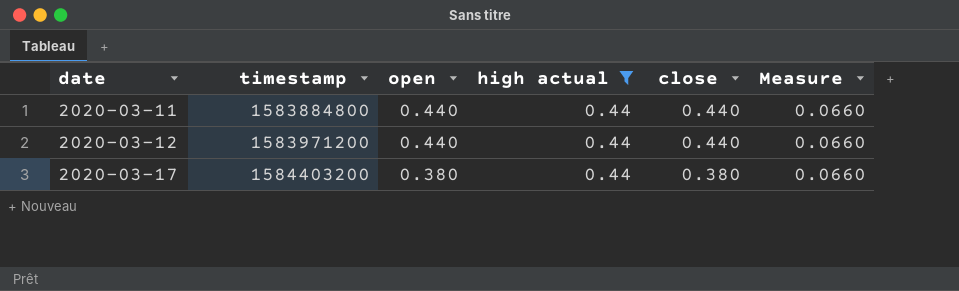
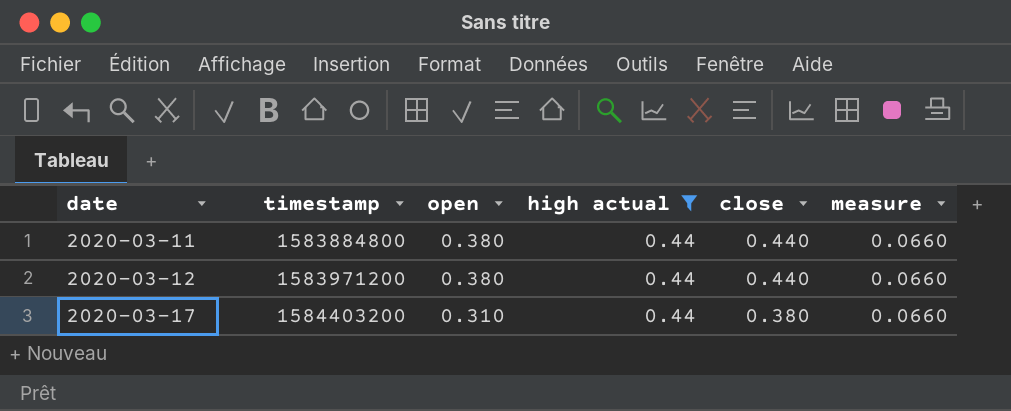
column name: Measure -> measure
2020-03-11 | open: 0.440 -> 0.380
2020-03-12 | open: 0.440 -> 0.380
2020-03-17 | open: 0.380 -> 0.310

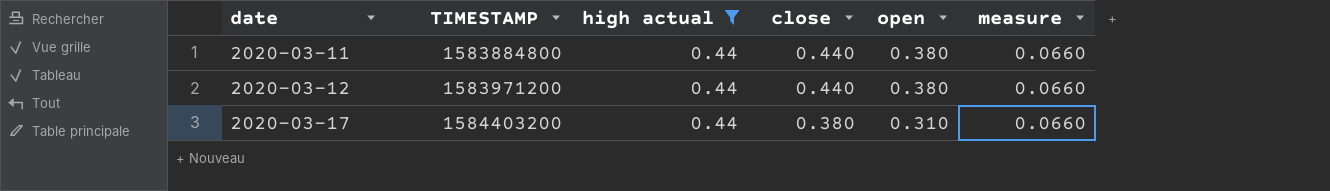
column name: timestamp -> TIMESTAMP
column open | position: 3 -> 5

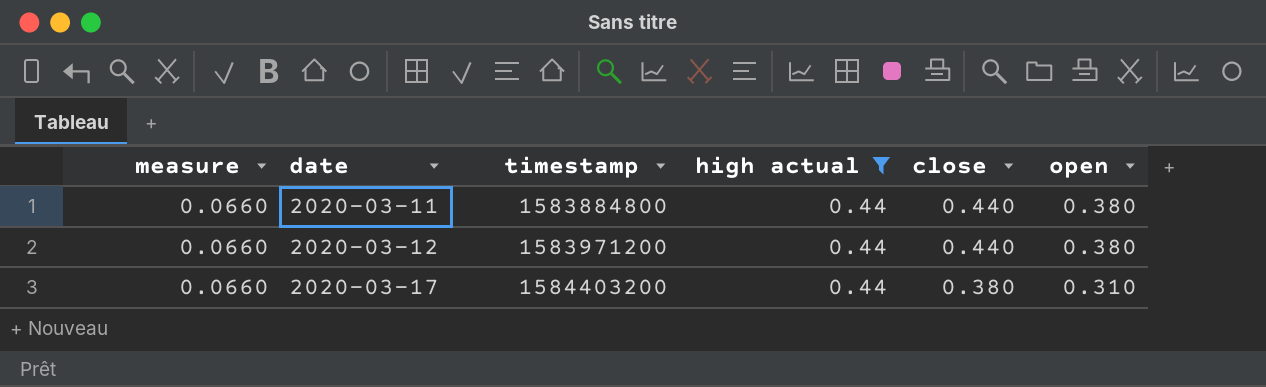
column measure | position: 6 -> 1
column name: TIMESTAMP -> timestamp

